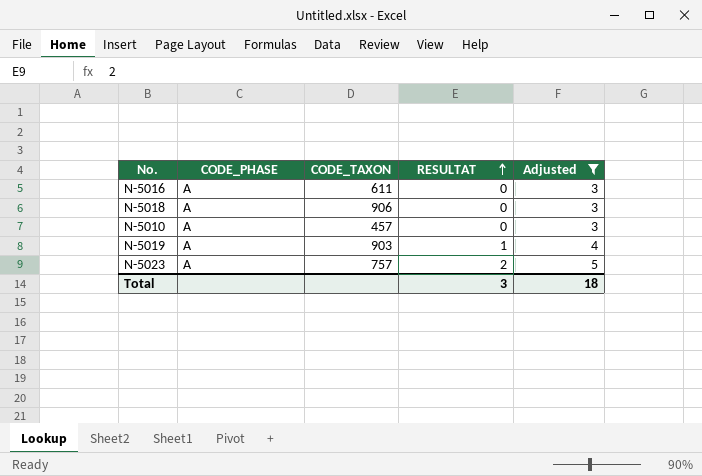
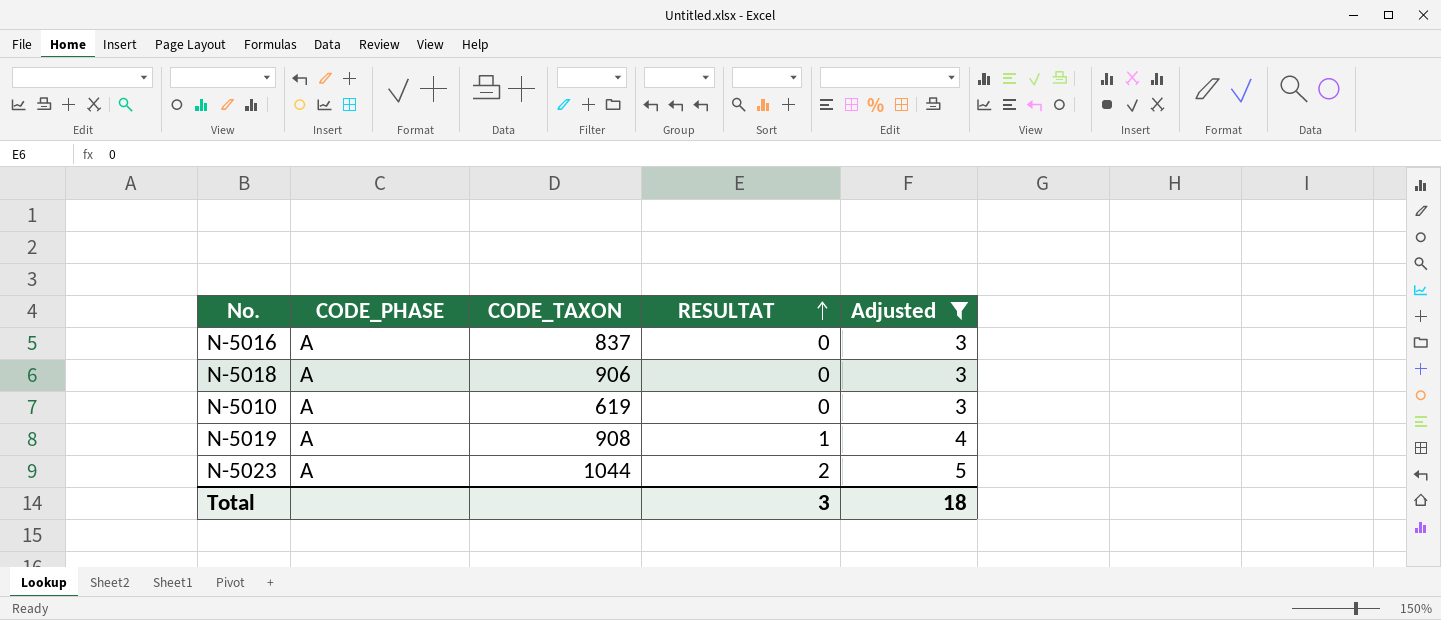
N-5016 | CODE_TAXON: 611 -> 837
N-5010 | CODE_TAXON: 457 -> 619
N-5019 | CODE_TAXON: 903 -> 908
N-5023 | CODE_TAXON: 757 -> 1044

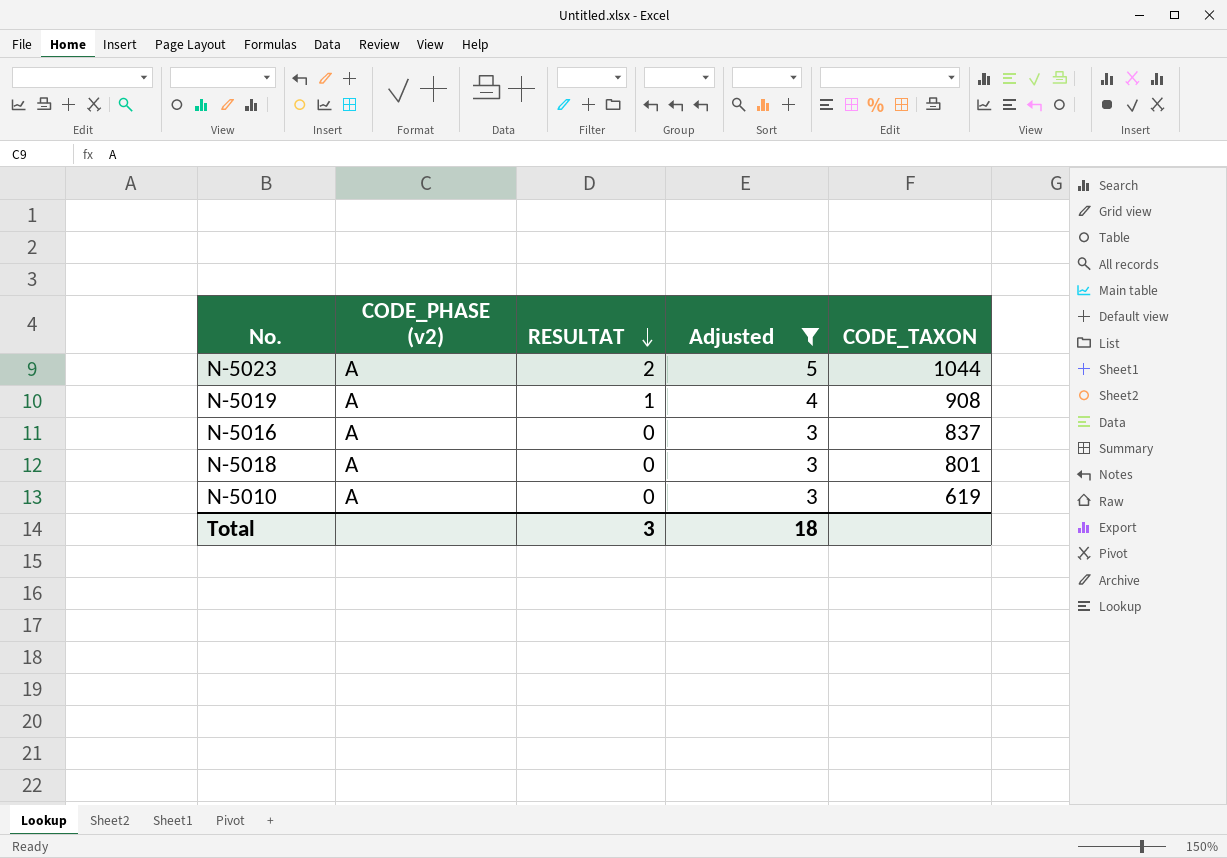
row order: RESULTAT ascending -> RESULTAT descending
column name: CODE_PHASE -> CODE_PHASE (v2)
column CODE_TAXON | position: 3 -> 5
N-5018 | CODE_TAXON: 906 -> 801

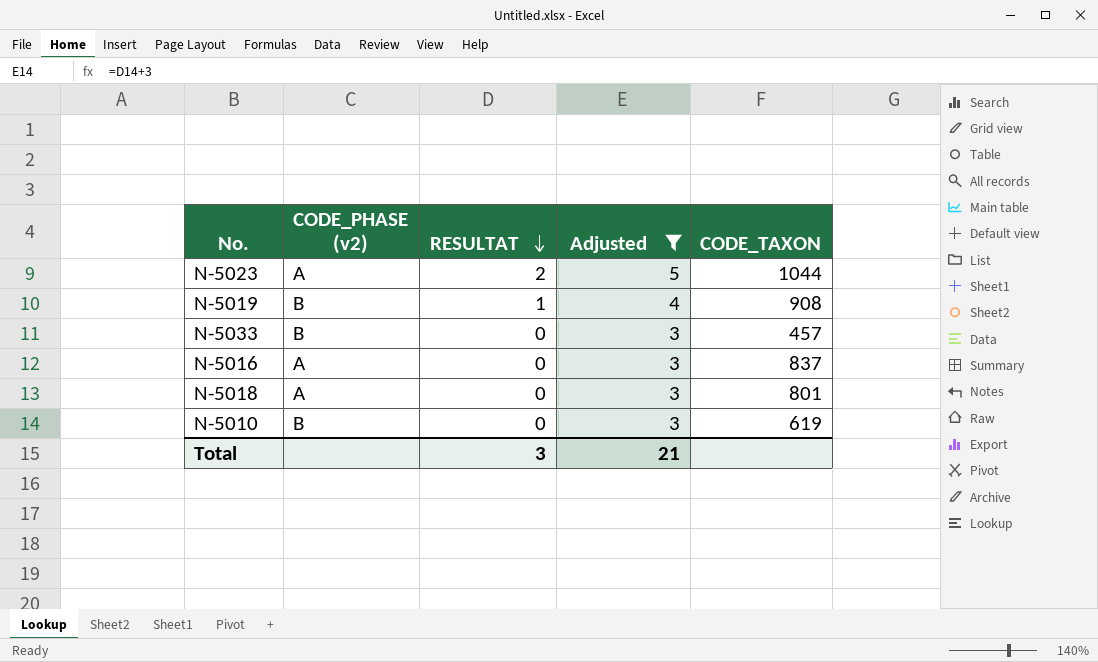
N-5019 | CODE_PHASE (v2): A -> B
row N-5033: none -> B | 0 | 3 | 457
N-5010 | CODE_PHASE (v2): A -> B
Total | Adjusted: 18 -> 21

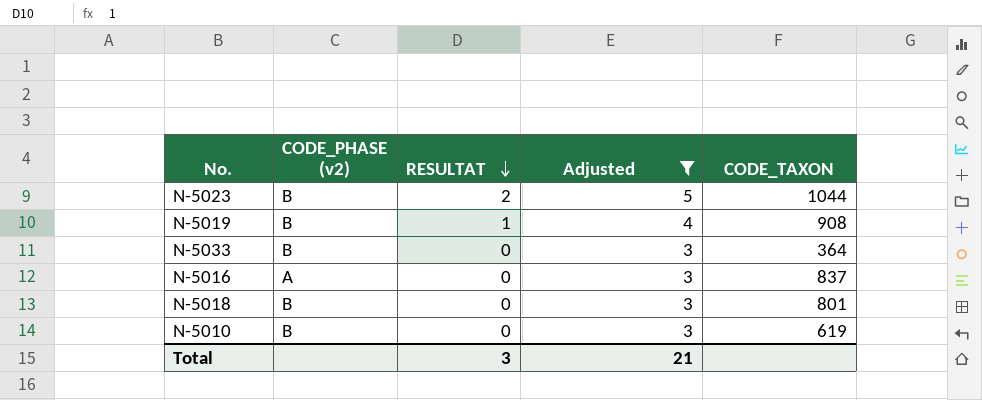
N-5023 | CODE_PHASE (v2): A -> B
N-5033 | CODE_TAXON: 457 -> 364
N-5018 | CODE_PHASE (v2): A -> B

